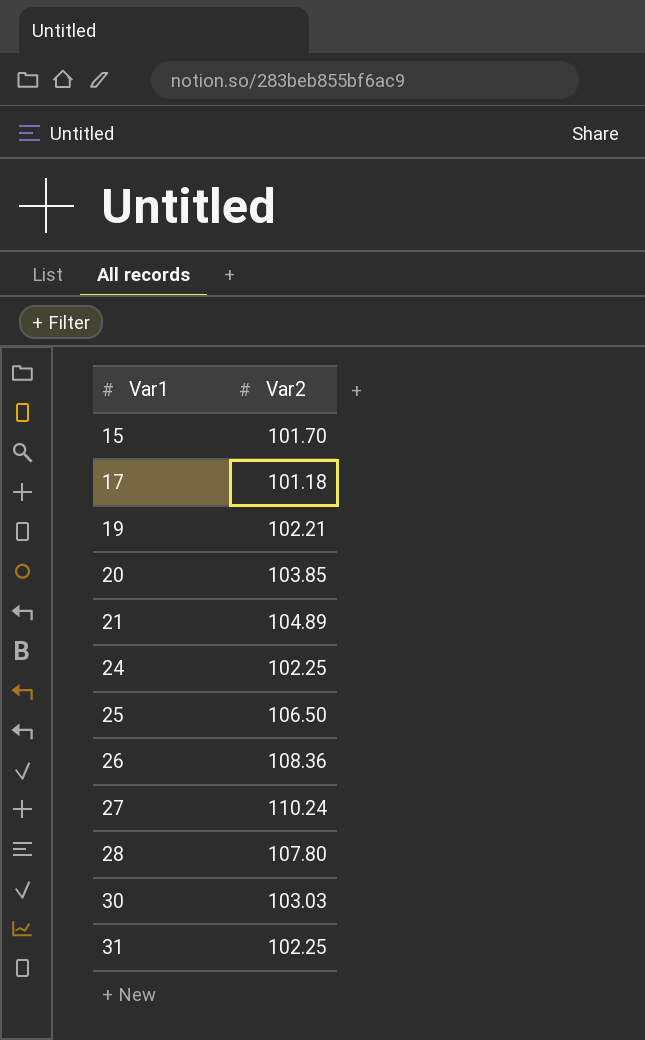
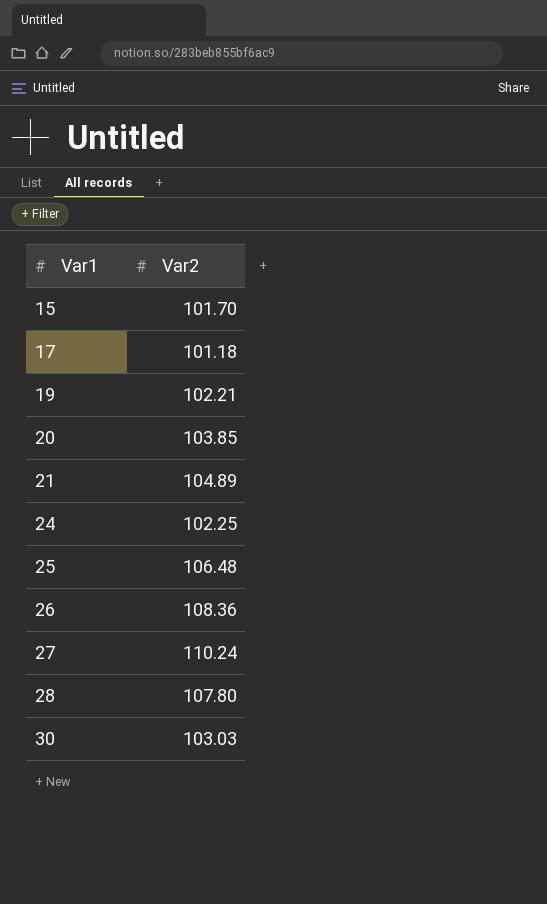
row 31: 102.25 -> none
25 | Var2: 106.50 -> 106.48

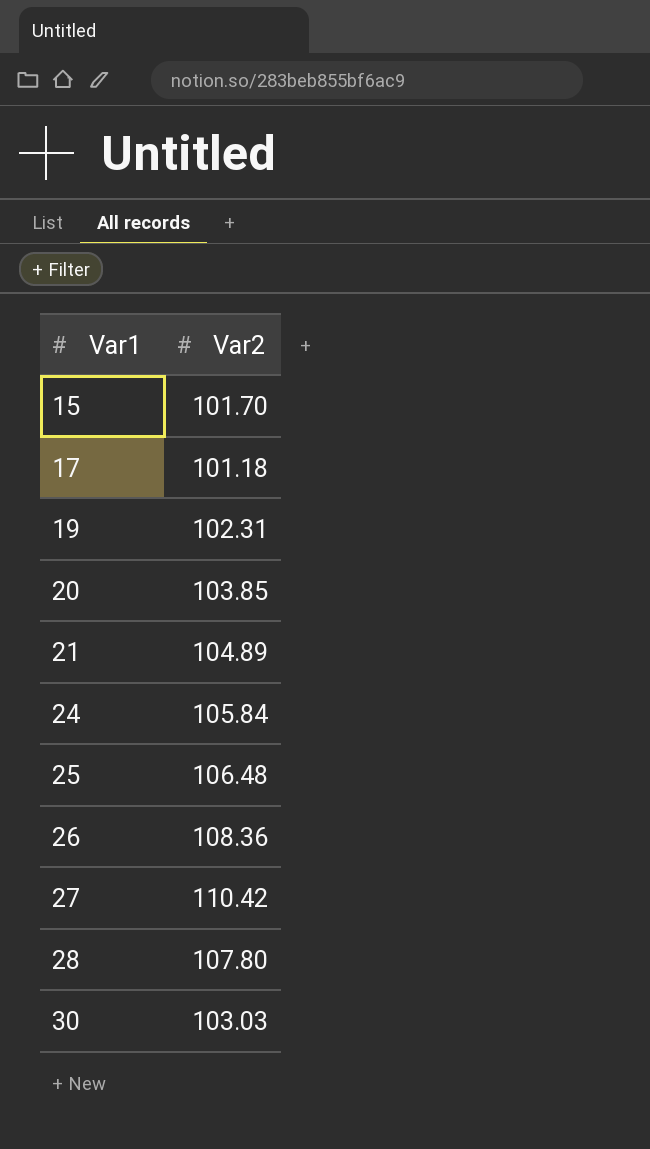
19 | Var2: 102.21 -> 102.31
24 | Var2: 102.25 -> 105.84
27 | Var2: 110.24 -> 110.42

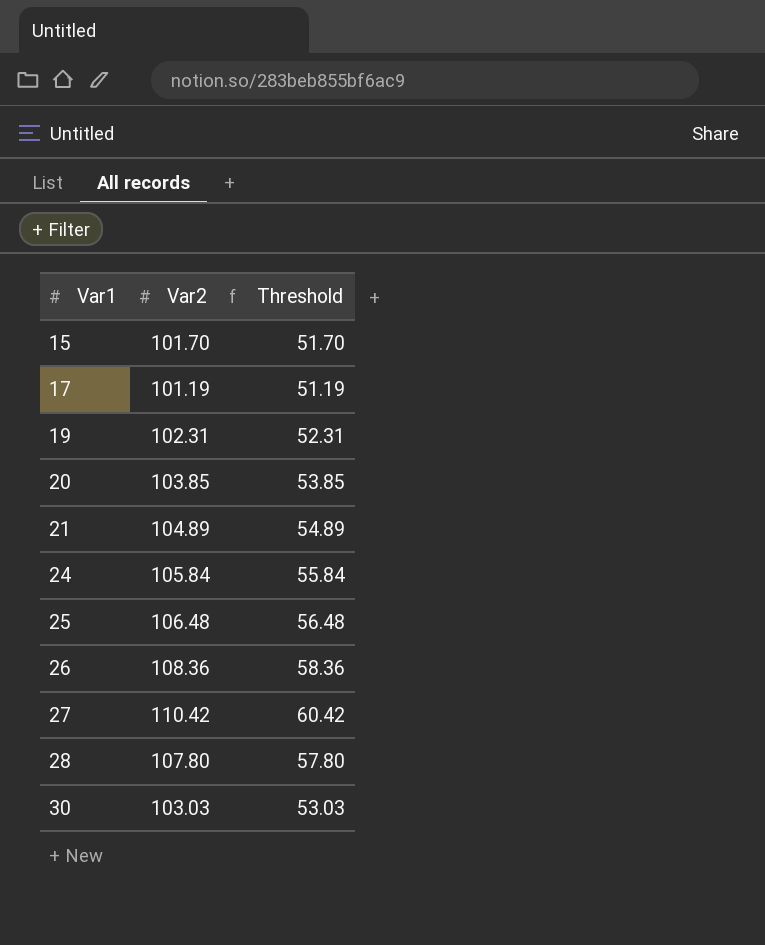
column Threshold | formula: none -> [Var2] - 50
17 | Var2: 101.18 -> 101.19

